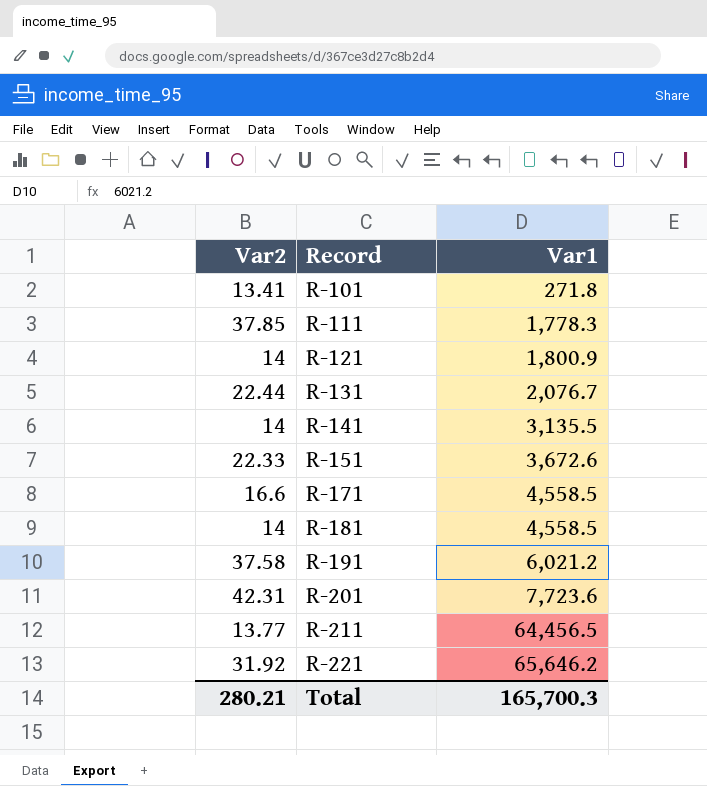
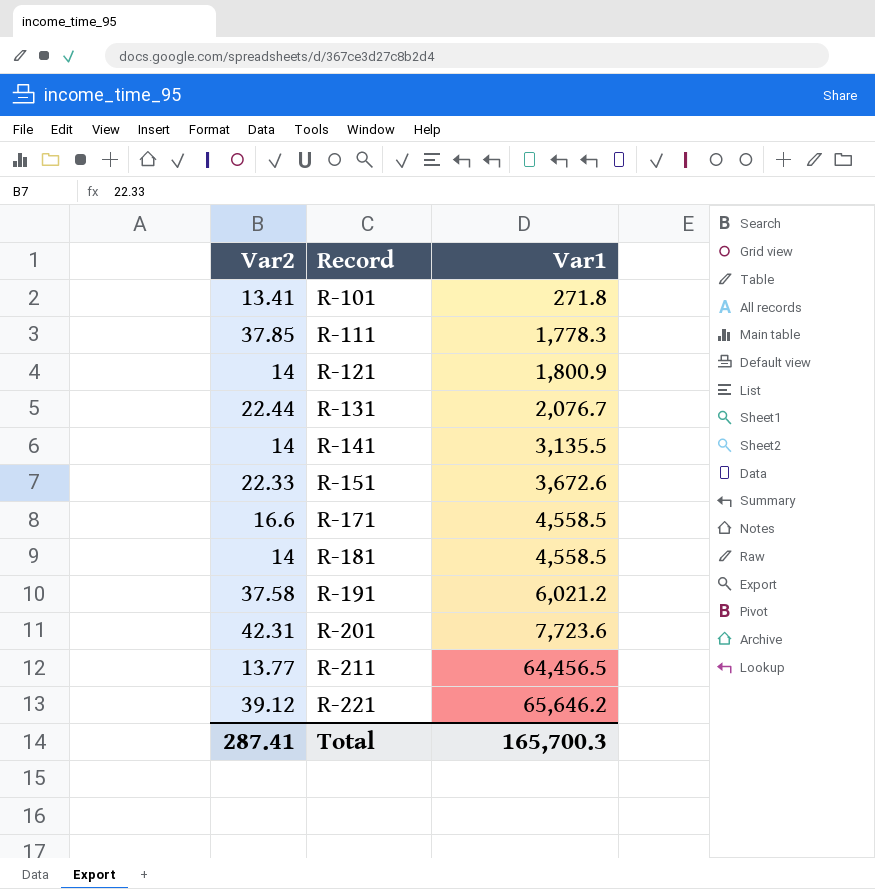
R-221 | Var2: 31.92 -> 39.12
Total | Var2: 280.21 -> 287.41

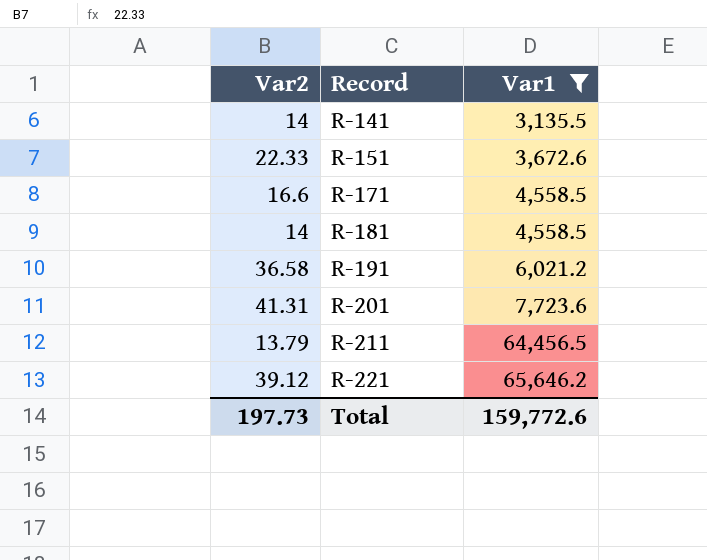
filter: none -> Var1 >= 3,135.5
R-191 | Var2: 37.58 -> 36.58
R-201 | Var2: 42.31 -> 41.31
R-211 | Var2: 13.77 -> 13.79
Total | Var2: 287.41 -> 197.73
Total | Var1: 165,700.3 -> 159,772.6

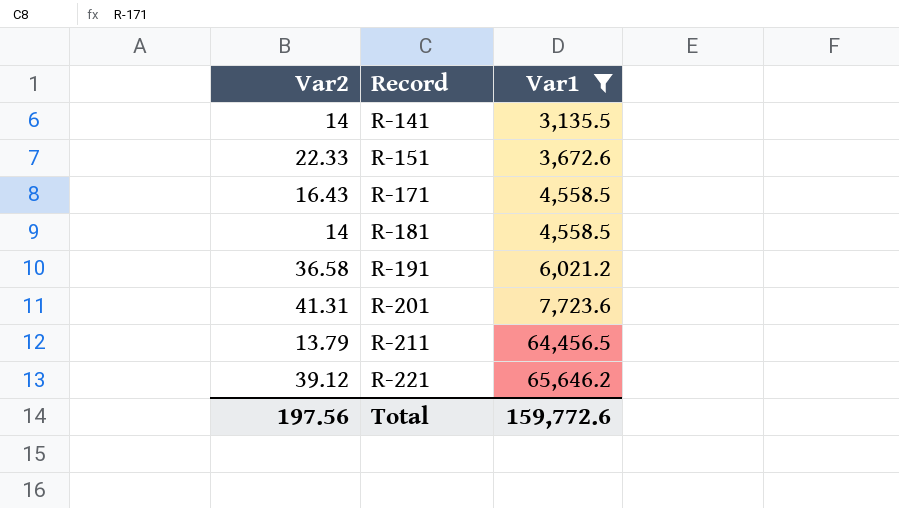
R-171 | Var2: 16.6 -> 16.43
Total | Var2: 197.73 -> 197.56

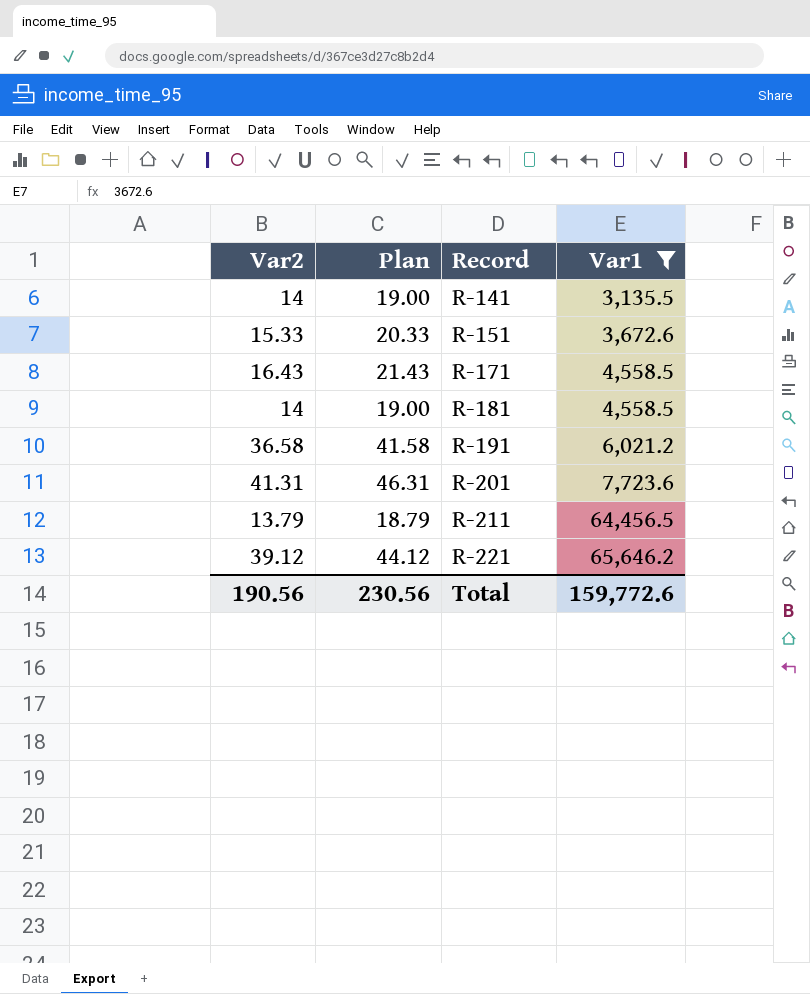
column Plan | formula: none -> [Var2] + 5
R-151 | Var2: 22.33 -> 15.33
Total | Var2: 197.56 -> 190.56

